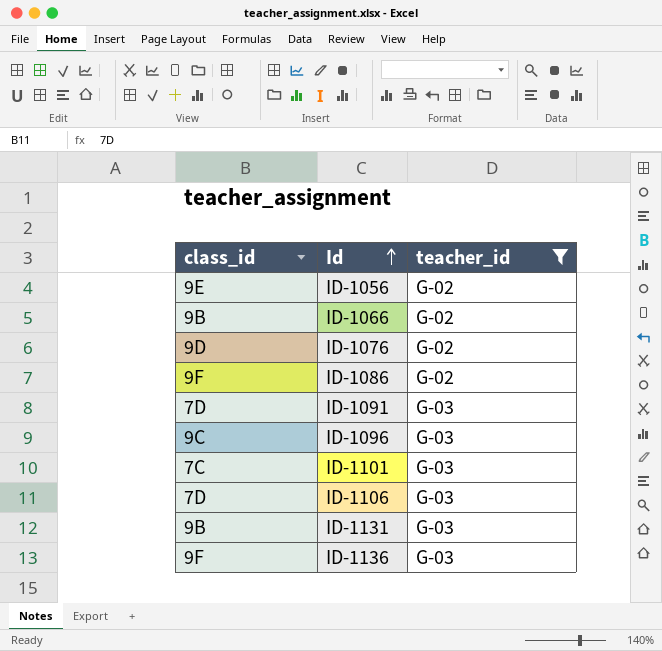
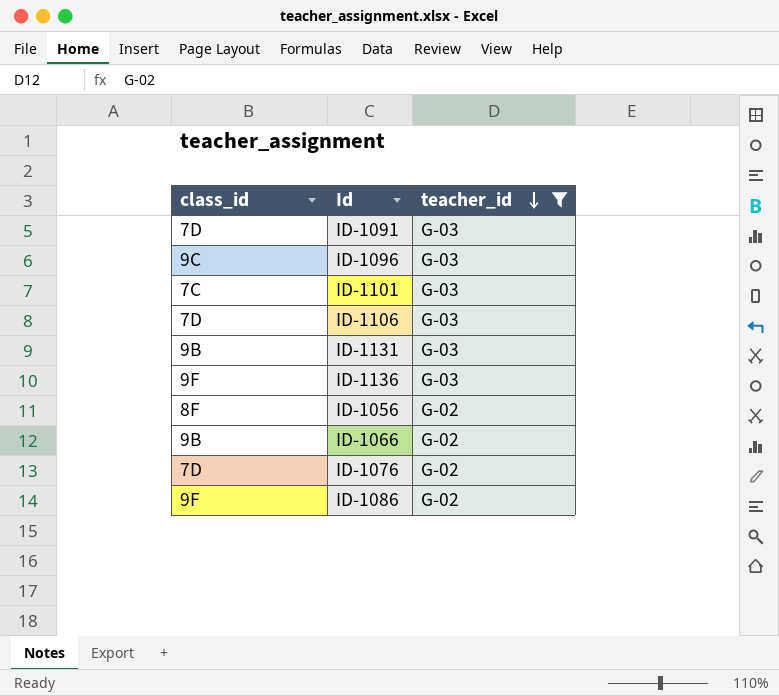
row order: Id ascending -> teacher_id descending
ID-1056 | class_id: 9E -> 8F
ID-1076 | class_id: 9D -> 7D

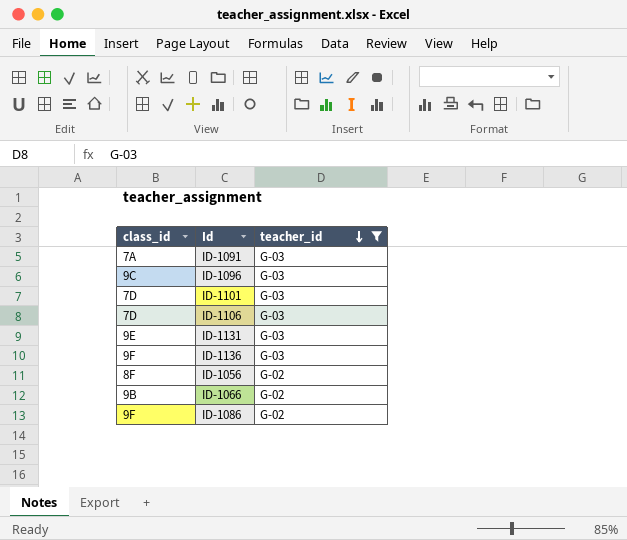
row ID-1076: 7D | G-02 -> none
ID-1091 | class_id: 7D -> 7A
ID-1101 | class_id: 7C -> 7D
ID-1131 | class_id: 9B -> 9E

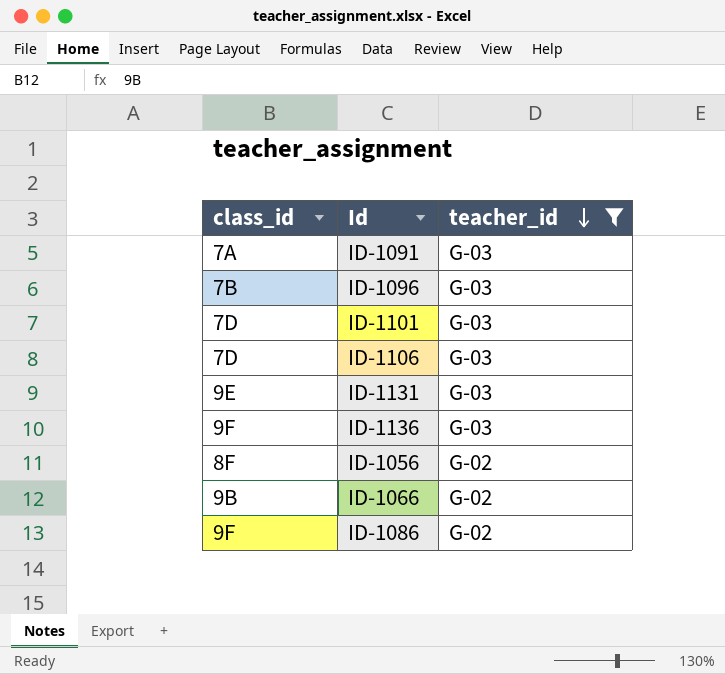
ID-1096 | class_id: 9C -> 7B

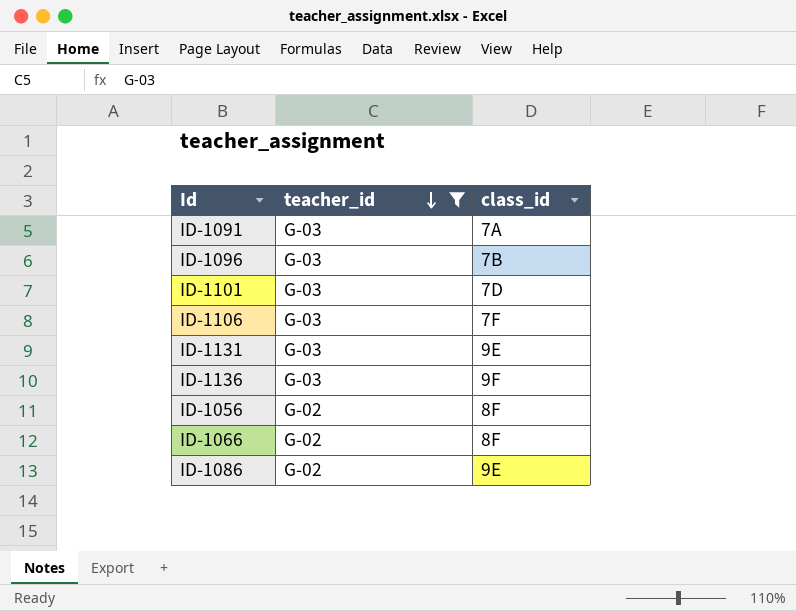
column class_id | position: 1 -> 3
ID-1106 | class_id: 7D -> 7F
ID-1066 | class_id: 9B -> 8F
ID-1086 | class_id: 9F -> 9E

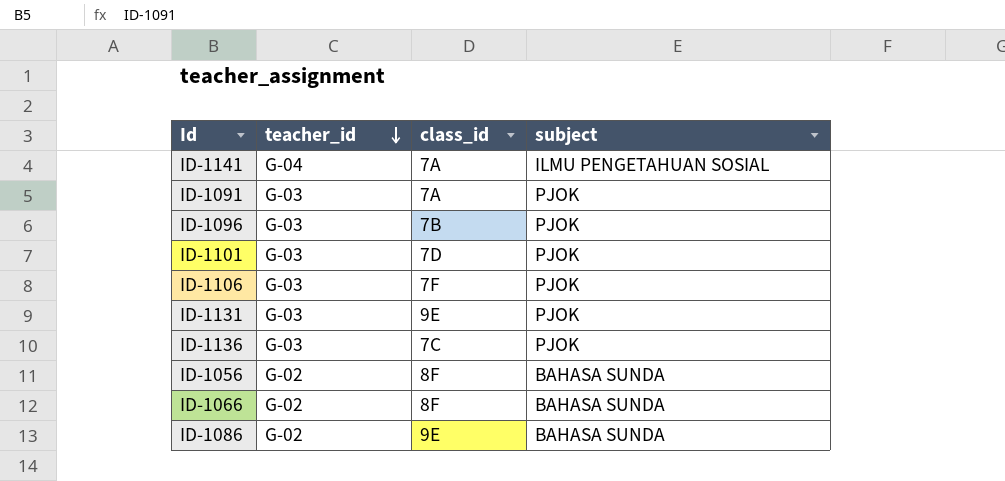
filter: teacher_id != G-04 -> none
column subject | position: none -> 4
ID-1136 | class_id: 9F -> 7C

